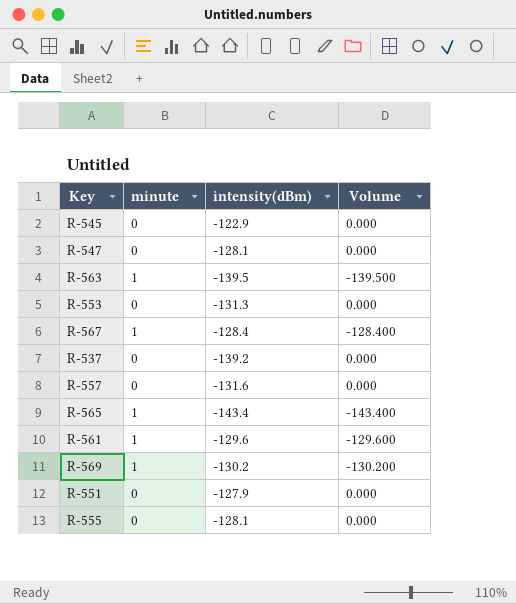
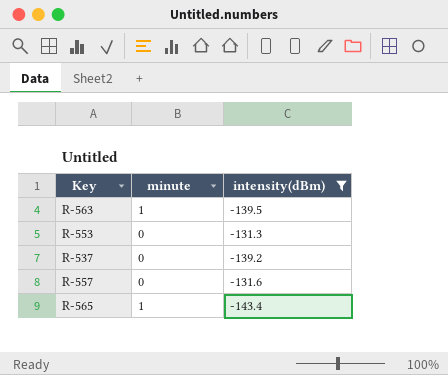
filter: none -> intensity(dBm) <= -131.3
column Volume | formula: [minute] * [intensity(dBm)] -> none

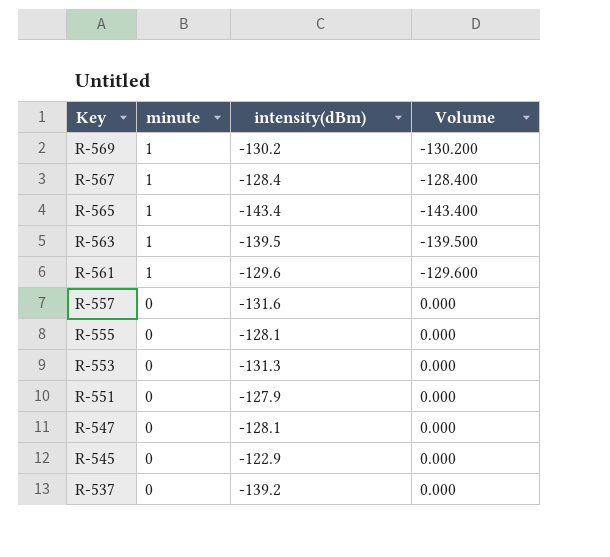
filter: intensity(dBm) <= -131.3 -> none
row order: none -> Key descending
column Volume | formula: none -> [minute] * [intensity(dBm)]

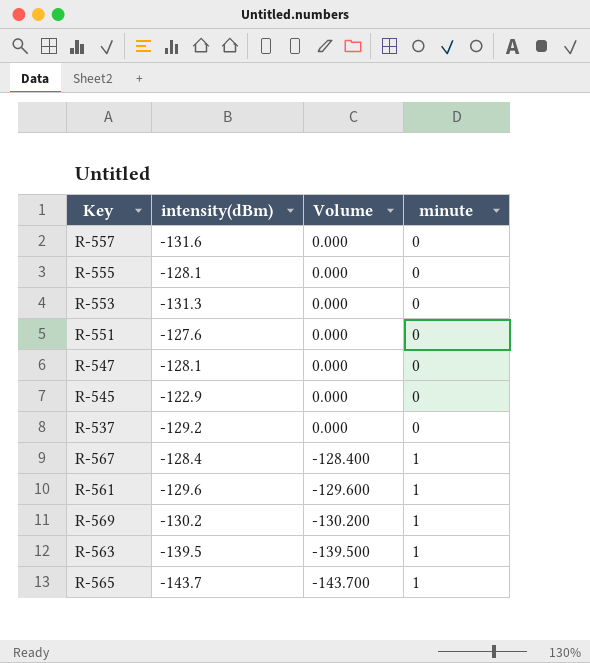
row order: Key descending -> Volume descending
column minute | position: 2 -> 4
R-551 | intensity(dBm): -127.9 -> -127.6
R-537 | intensity(dBm): -139.2 -> -129.2
R-565 | intensity(dBm): -143.4 -> -143.7
R-565 | Volume: -143.400 -> -143.700

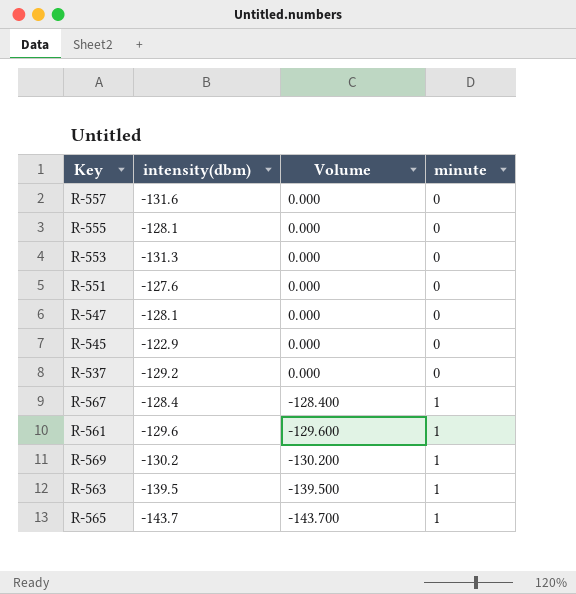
column name: intensity(dBm) -> intensity(dbm)

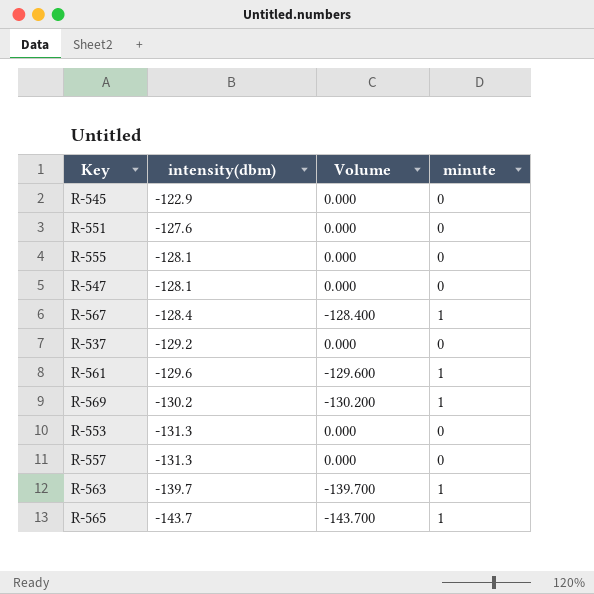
row order: Volume descending -> intensity(dbm) descending
R-557 | intensity(dbm): -131.6 -> -131.3
R-563 | intensity(dbm): -139.5 -> -139.7
R-563 | Volume: -139.500 -> -139.700

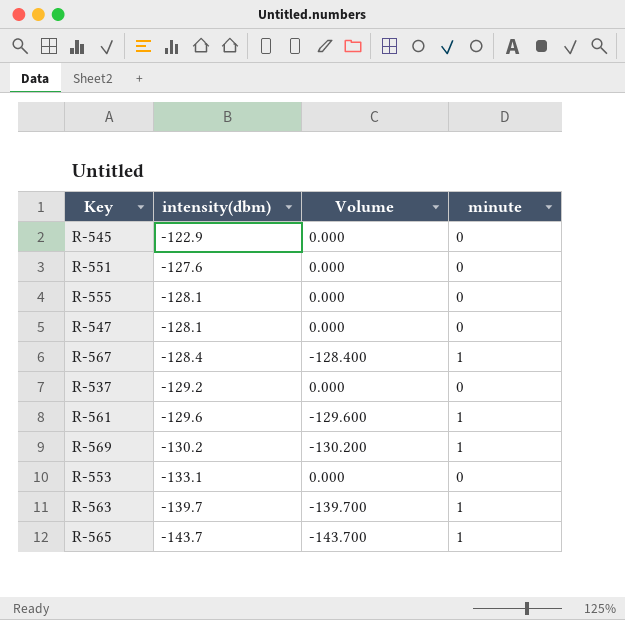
row R-557: -131.3 | 0.000 | 0 -> none
R-553 | intensity(dbm): -131.3 -> -133.1

